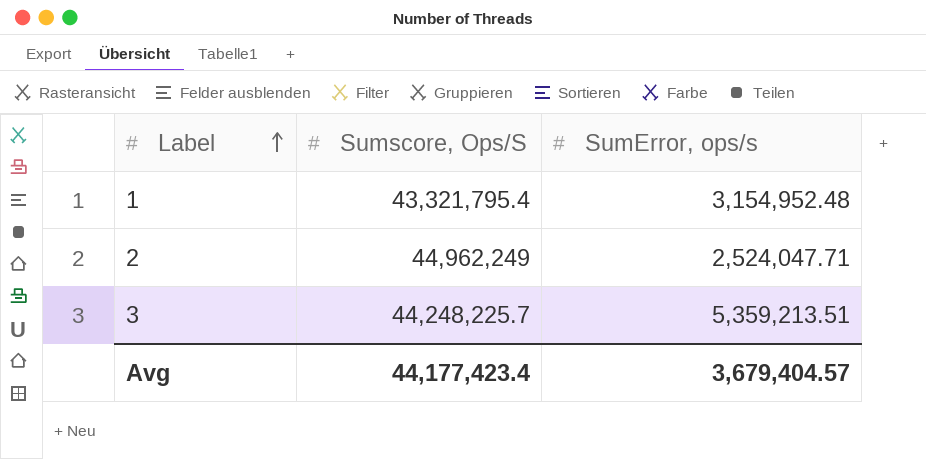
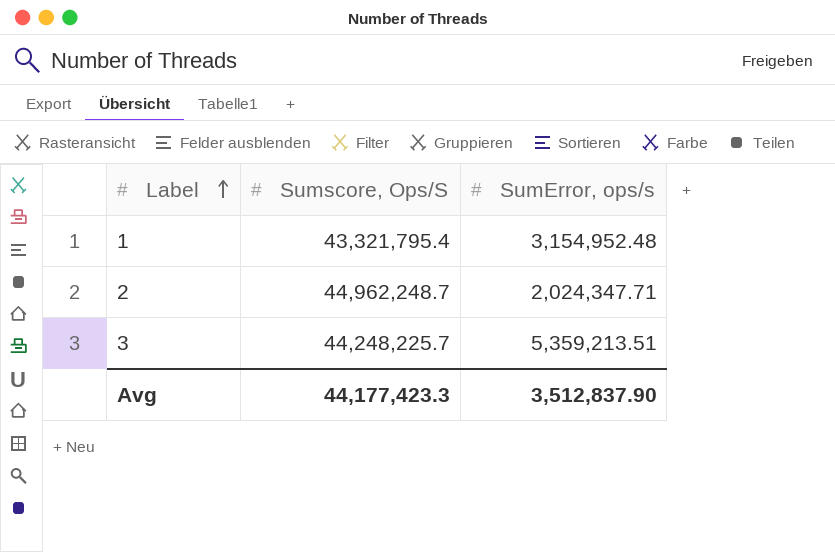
2 | Sumscore, Ops/S: 44,962,249 -> 44,962,248.7
2 | SumError, ops/s: 2,524,047.71 -> 2,024,347.71
Avg | Sumscore, Ops/S: 44,177,423.4 -> 44,177,423.3
Avg | SumError, ops/s: 3,679,404.57 -> 3,512,837.90

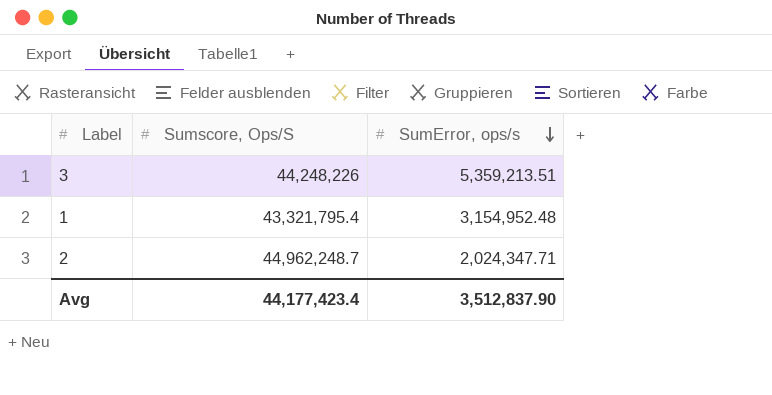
row order: Label ascending -> SumError, ops/s descending
3 | Sumscore, Ops/S: 44,248,225.7 -> 44,248,226
Avg | Sumscore, Ops/S: 44,177,423.3 -> 44,177,423.4

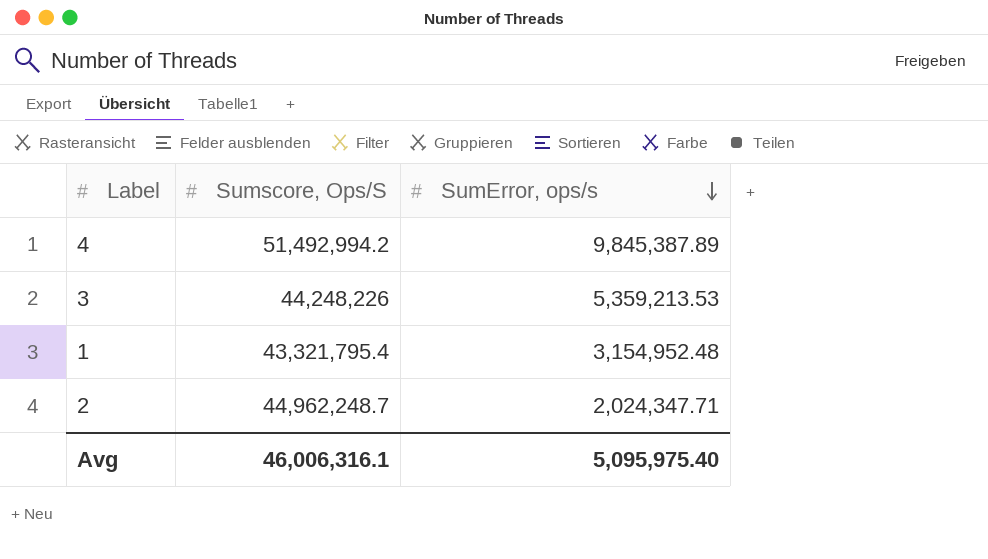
row 4: none -> 51,492,994.2 | 9,845,387.89
3 | SumError, ops/s: 5,359,213.51 -> 5,359,213.53
Avg | Sumscore, Ops/S: 44,177,423.4 -> 46,006,316.1
Avg | SumError, ops/s: 3,512,837.90 -> 5,095,975.40

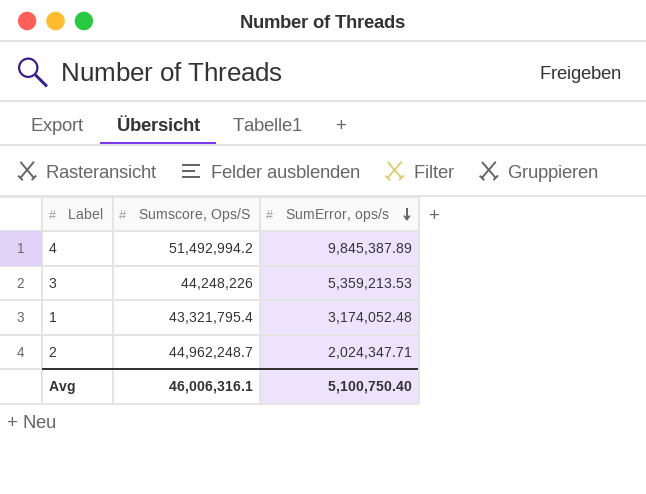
1 | SumError, ops/s: 3,154,952.48 -> 3,174,052.48
Avg | SumError, ops/s: 5,095,975.40 -> 5,100,750.40

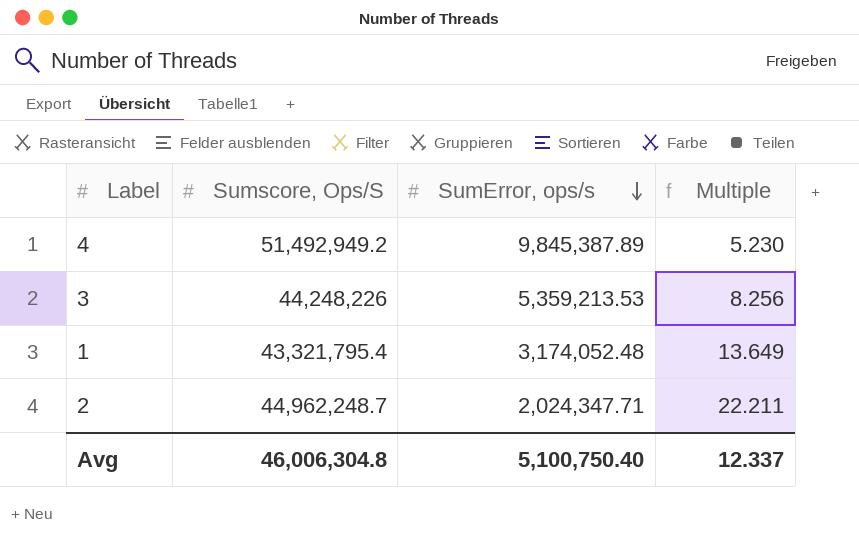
column Multiple | formula: none -> [Sumscore, Ops/S] / [SumError, ops/s]
4 | Sumscore, Ops/S: 51,492,994.2 -> 51,492,949.2
Avg | Sumscore, Ops/S: 46,006,316.1 -> 46,006,304.8

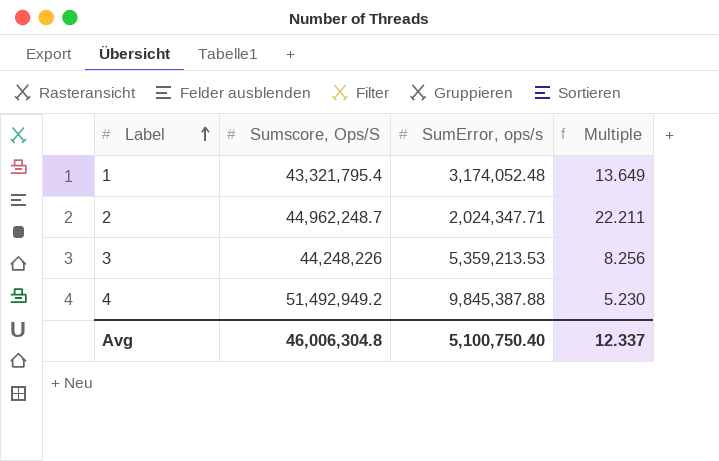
row order: SumError, ops/s descending -> Label ascending
4 | SumError, ops/s: 9,845,387.89 -> 9,845,387.88

